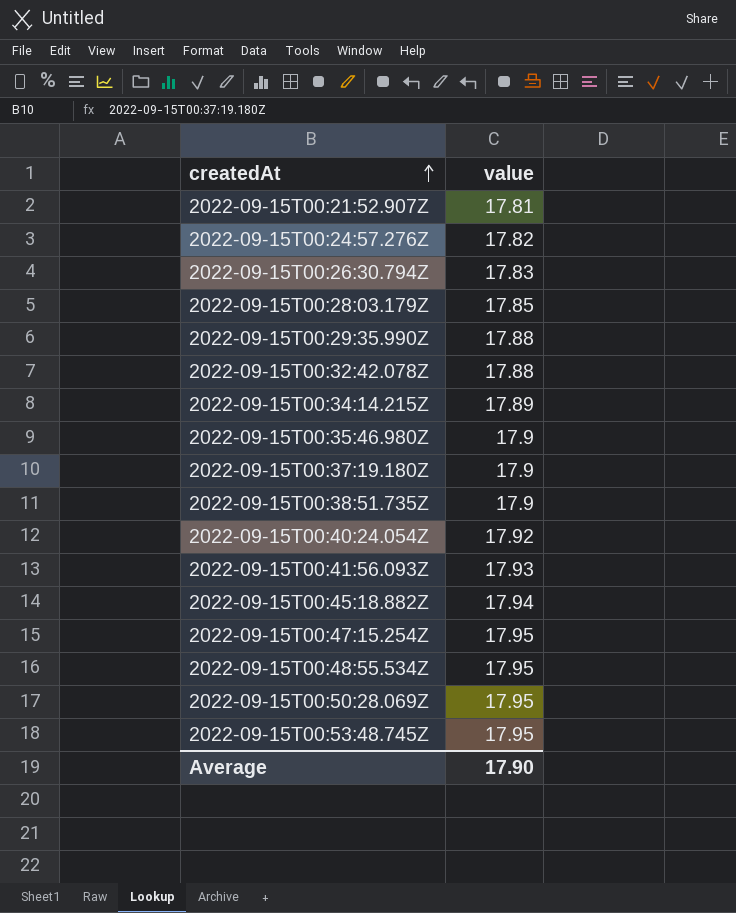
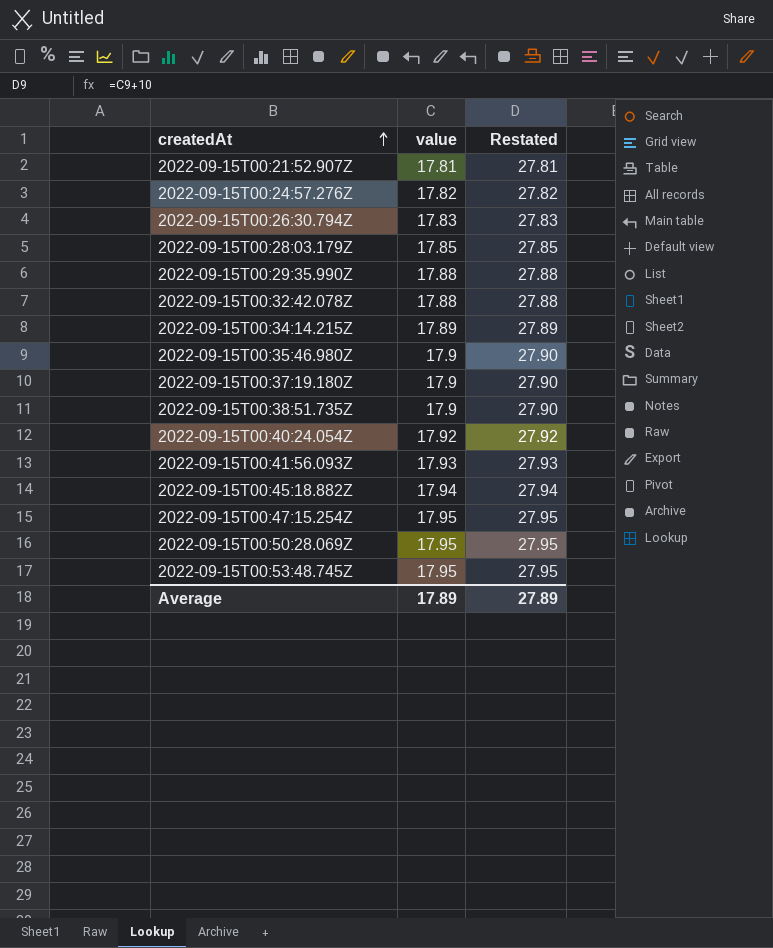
column Restated | formula: none -> [value] + 10
row 2022-09-15T00:48:55.534Z: 17.95 -> none
Average | value: 17.90 -> 17.89

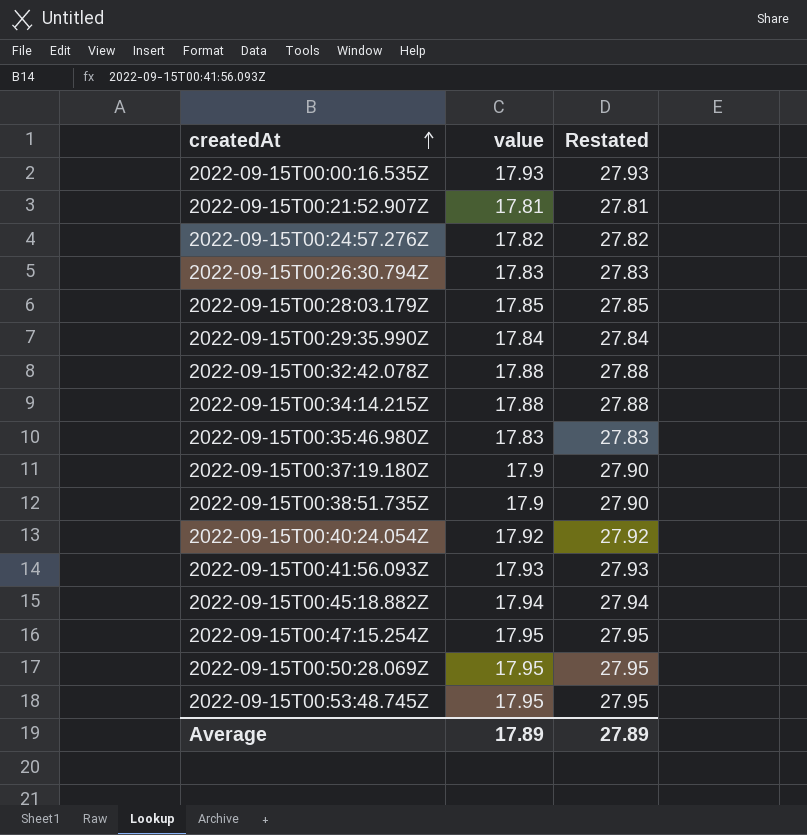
row 2022-09-15T00:00:16.535Z: none -> 17.93 | 27.93
2022-09-15T00:29:35.990Z | value: 17.88 -> 17.84
2022-09-15T00:29:35.990Z | Restated: 27.88 -> 27.84
2022-09-15T00:34:14.215Z | value: 17.89 -> 17.88
2022-09-15T00:34:14.215Z | Restated: 27.89 -> 27.88
2022-09-15T00:35:46.980Z | value: 17.9 -> 17.83
2022-09-15T00:35:46.980Z | Restated: 27.90 -> 27.83

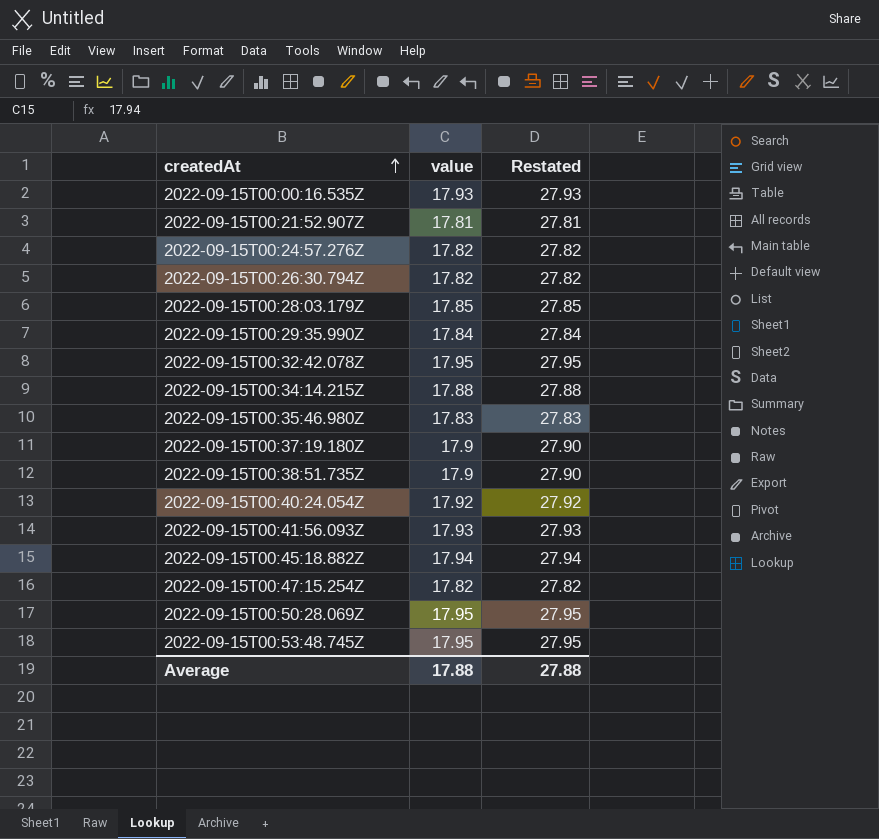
2022-09-15T00:26:30.794Z | value: 17.83 -> 17.82
2022-09-15T00:26:30.794Z | Restated: 27.83 -> 27.82
2022-09-15T00:32:42.078Z | value: 17.88 -> 17.95
2022-09-15T00:32:42.078Z | Restated: 27.88 -> 27.95
2022-09-15T00:47:15.254Z | value: 17.95 -> 17.82
2022-09-15T00:47:15.254Z | Restated: 27.95 -> 27.82
Average | value: 17.89 -> 17.88
Average | Restated: 27.89 -> 27.88

